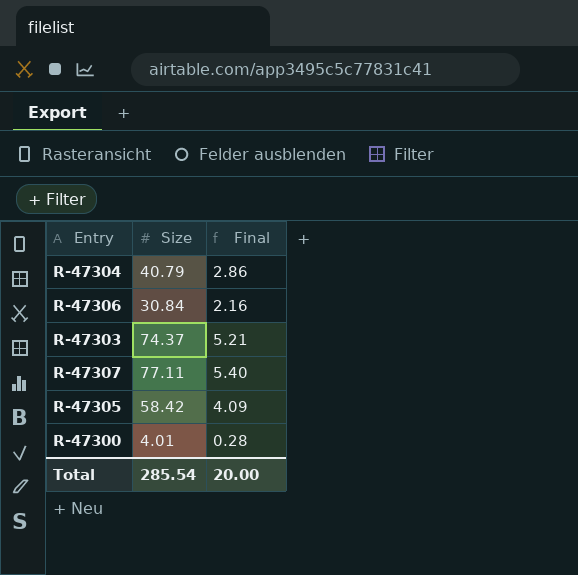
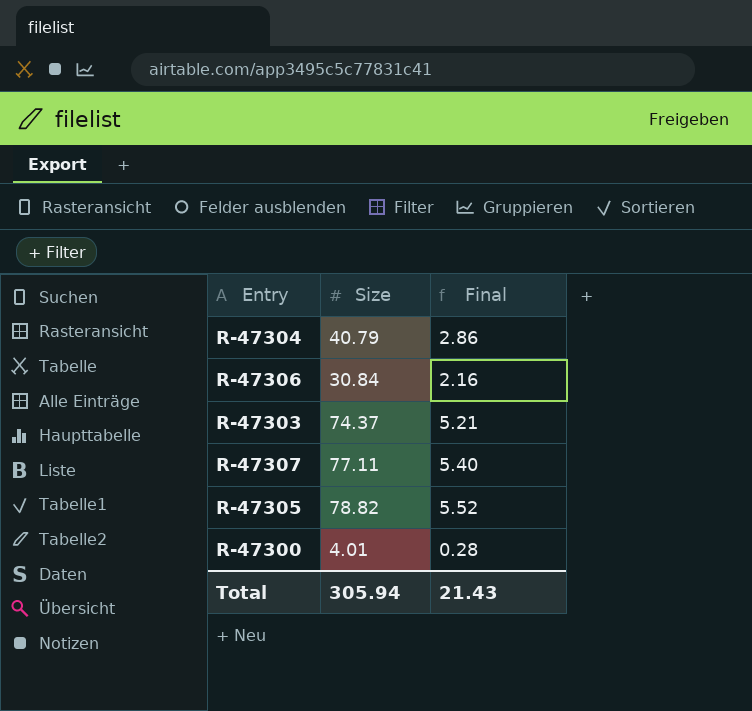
R-47305 | Size: 58.42 -> 78.82
R-47305 | Final: 4.09 -> 5.52
Total | Size: 285.54 -> 305.94
Total | Final: 20.00 -> 21.43

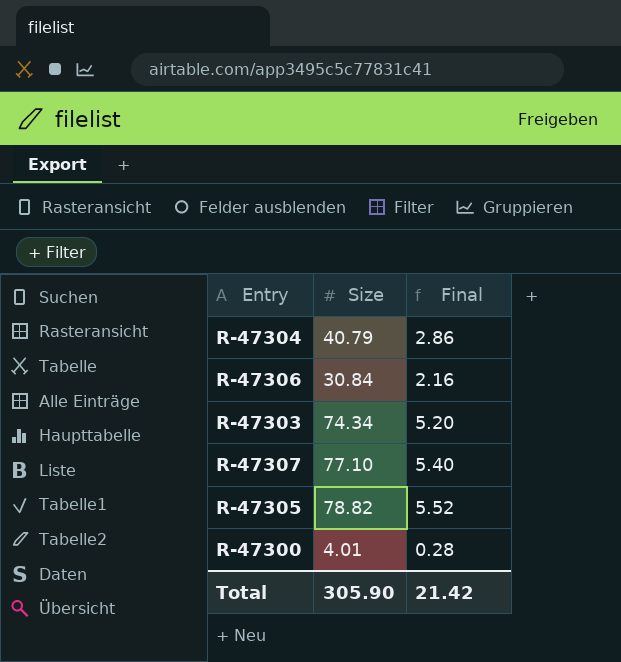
R-47303 | Size: 74.37 -> 74.34
R-47303 | Final: 5.21 -> 5.20
R-47307 | Size: 77.11 -> 77.10
Total | Size: 305.94 -> 305.90
Total | Final: 21.43 -> 21.42

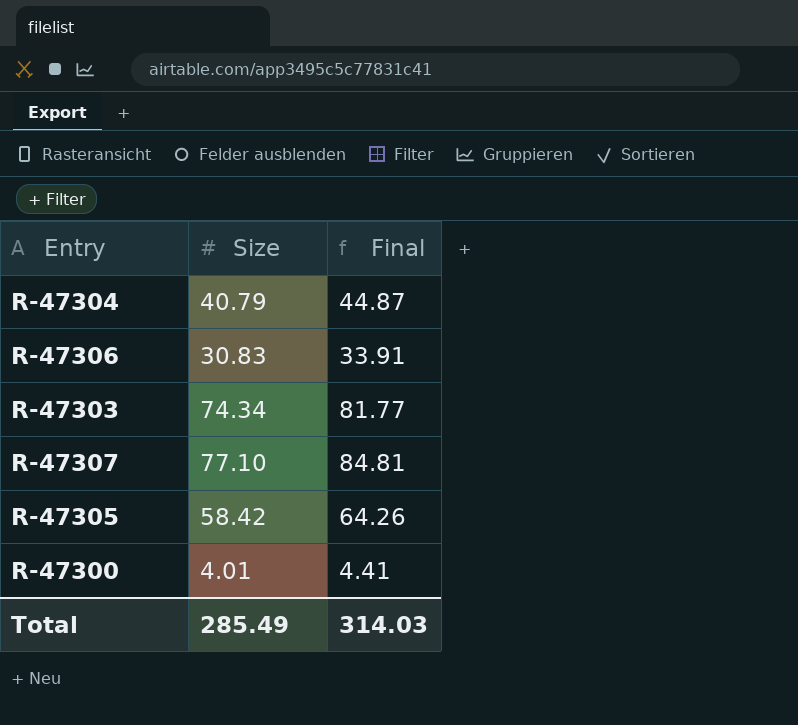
column Final | formula: [Size] * 0.07 -> [Size] * 1.1
R-47306 | Size: 30.84 -> 30.83
R-47305 | Size: 78.82 -> 58.42
Total | Size: 305.90 -> 285.49
Total | Final: 21.42 -> 314.03

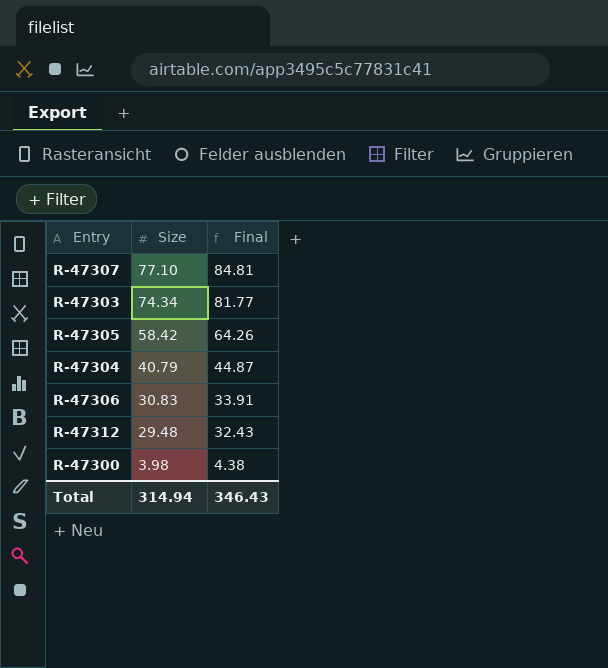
row order: none -> Size descending
row R-47312: none -> 29.48 | 32.43
R-47300 | Size: 4.01 -> 3.98
R-47300 | Final: 4.41 -> 4.38
Total | Size: 285.49 -> 314.94
Total | Final: 314.03 -> 346.43

